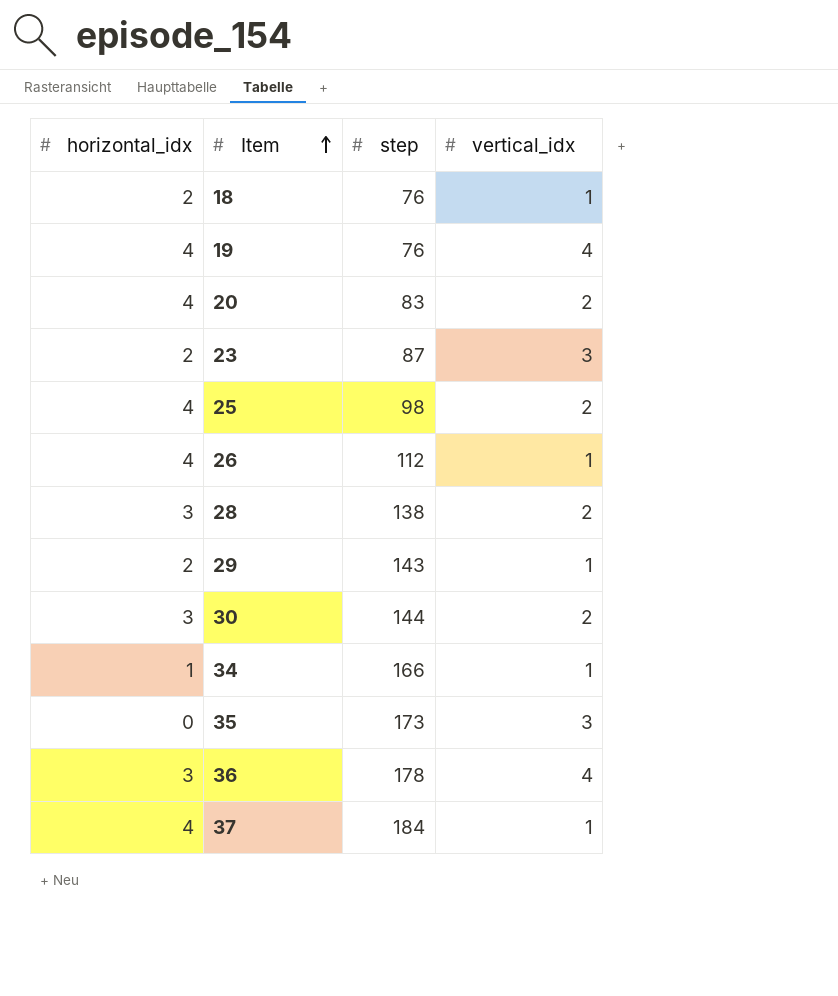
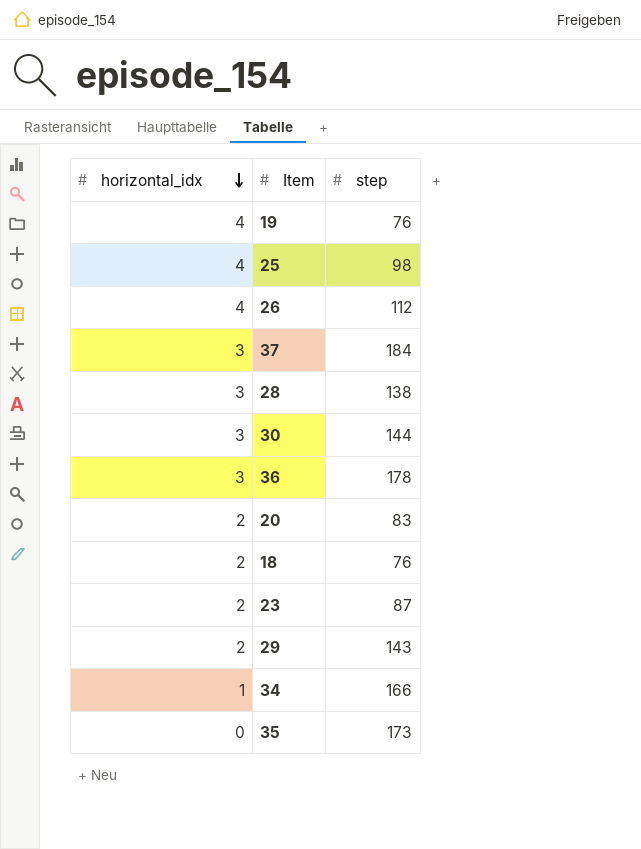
row order: Item ascending -> horizontal_idx descending
column vertical_idx | position: 4 -> none
37 | horizontal_idx: 4 -> 3
20 | horizontal_idx: 4 -> 2

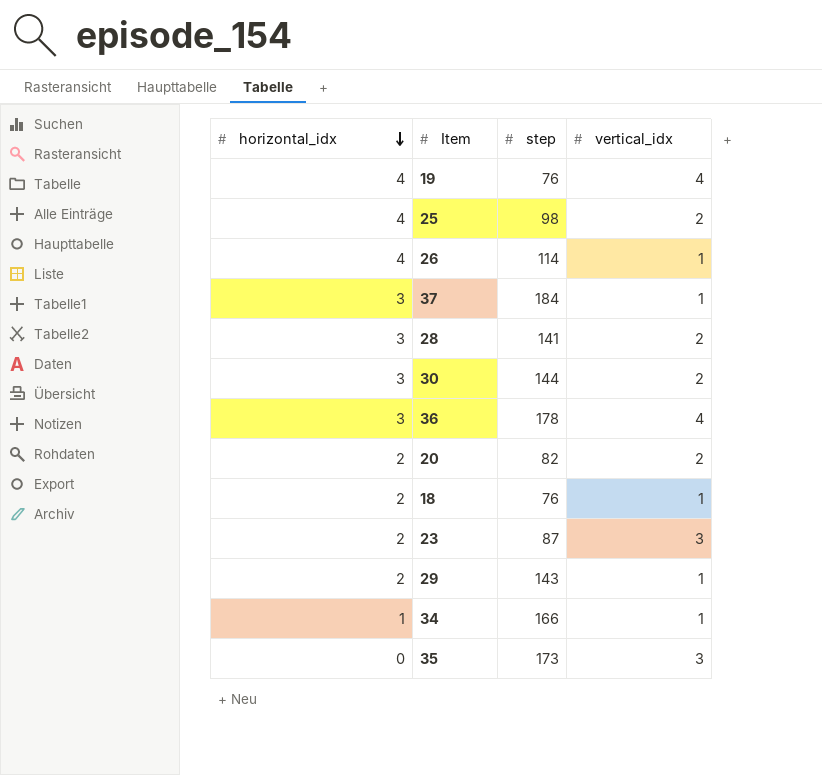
column vertical_idx | position: none -> 4
26 | step: 112 -> 114
28 | step: 138 -> 141
20 | step: 83 -> 82

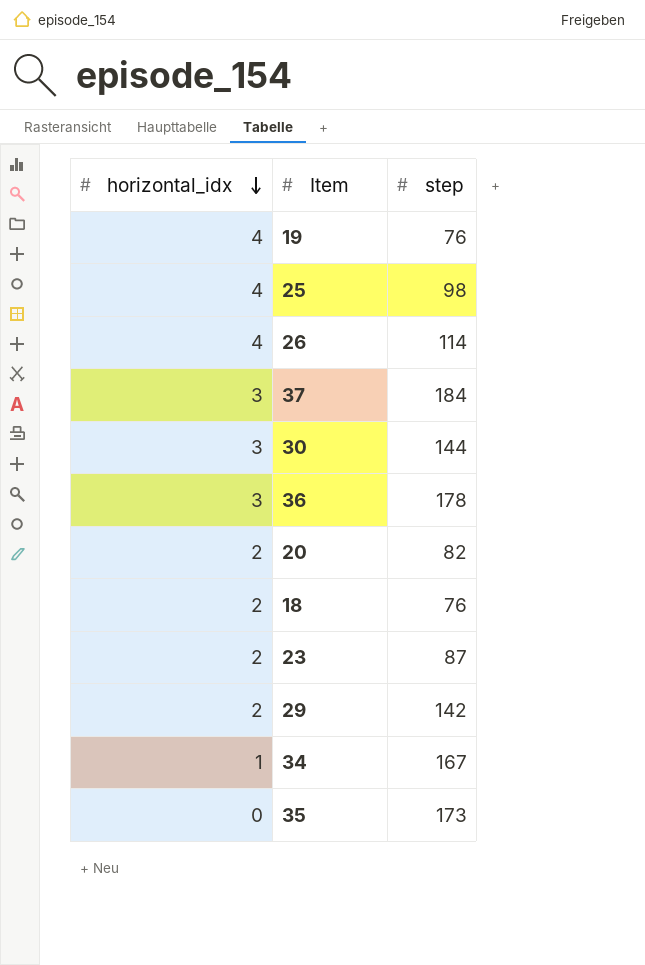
column vertical_idx | position: 4 -> none
row 28: 3 | 141 | 2 -> none
29 | step: 143 -> 142
34 | step: 166 -> 167

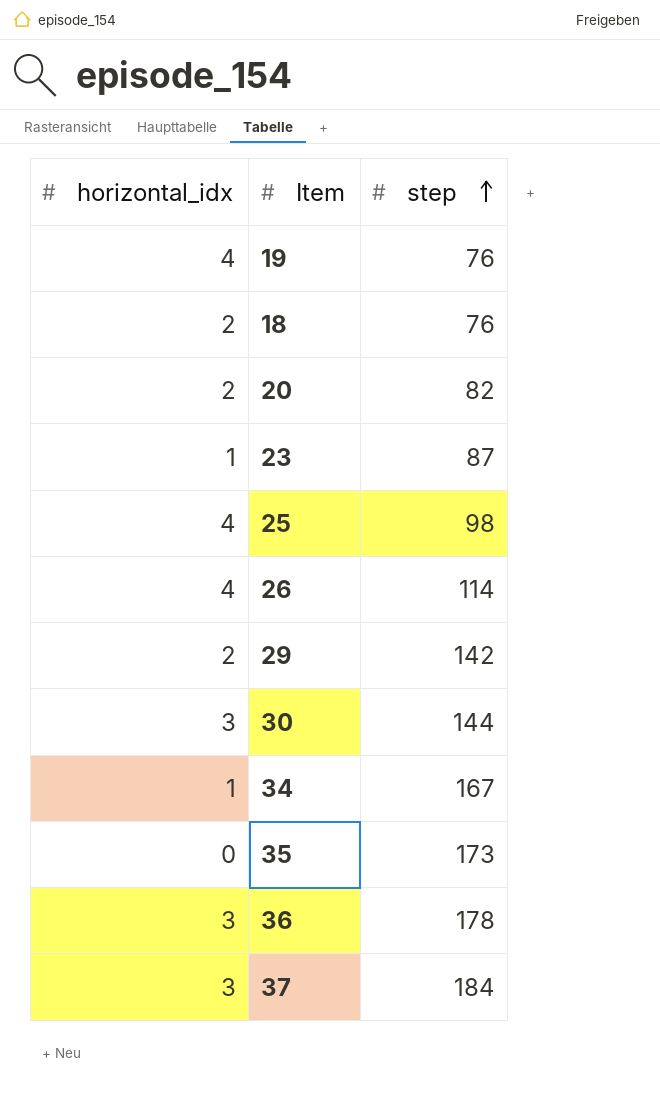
row order: horizontal_idx descending -> step ascending
23 | horizontal_idx: 2 -> 1

